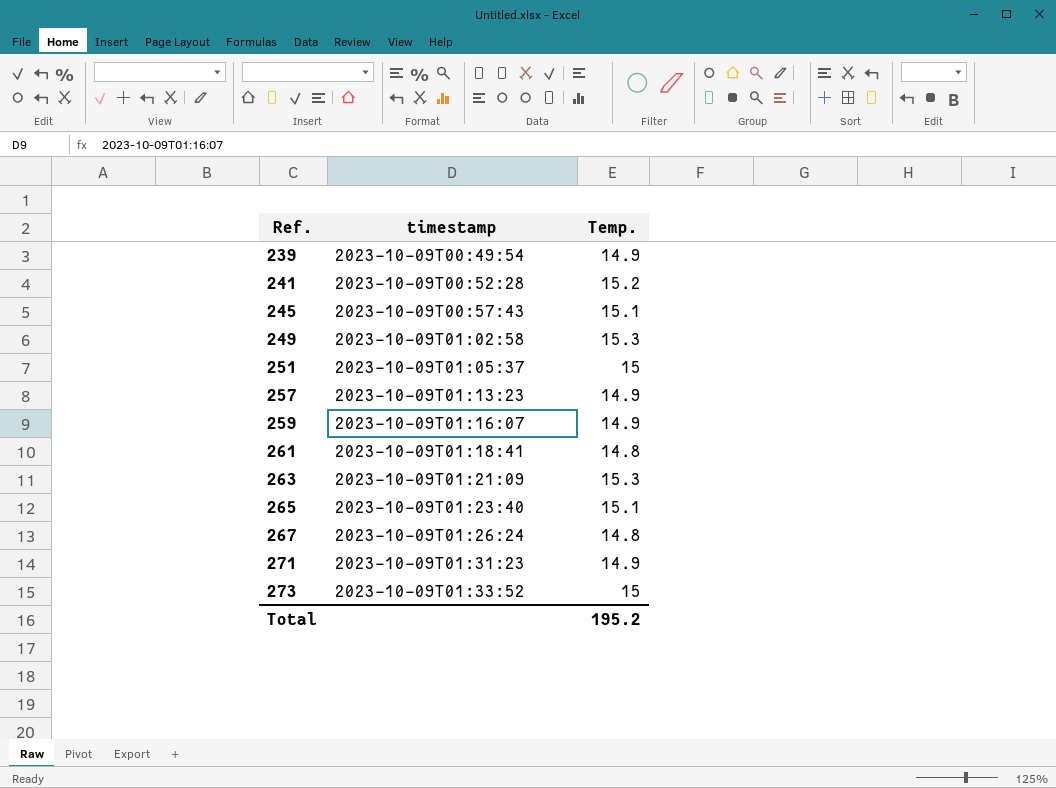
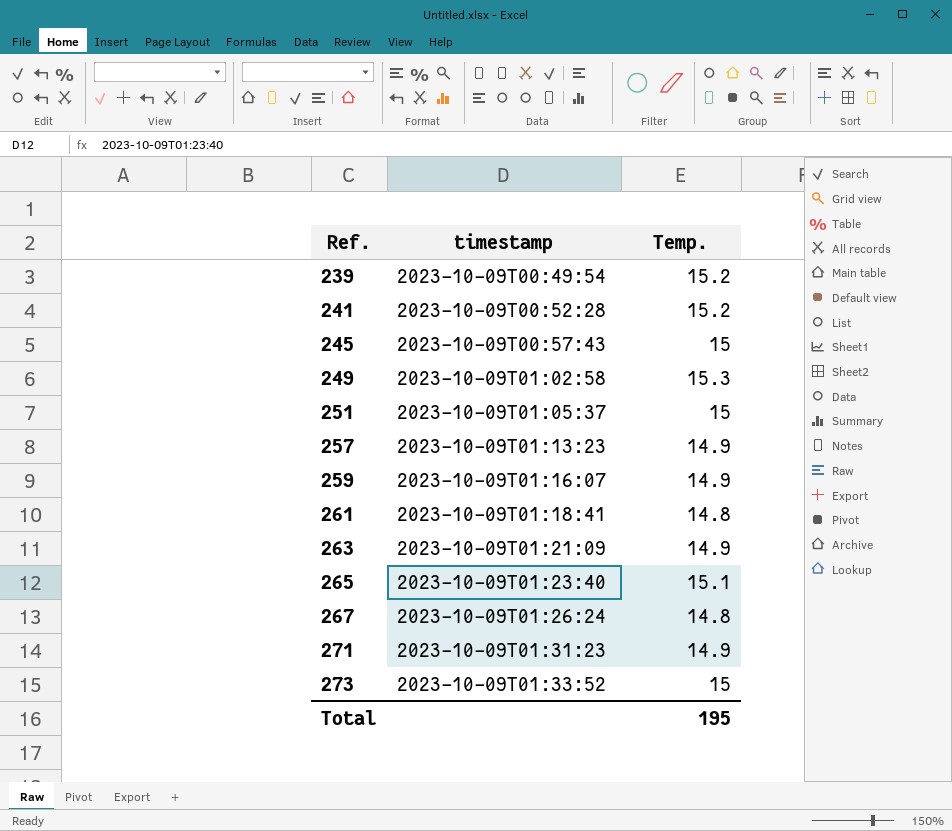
239 | Temp.: 14.9 -> 15.2
245 | Temp.: 15.1 -> 15
263 | Temp.: 15.3 -> 14.9
Total | Temp.: 195.2 -> 195

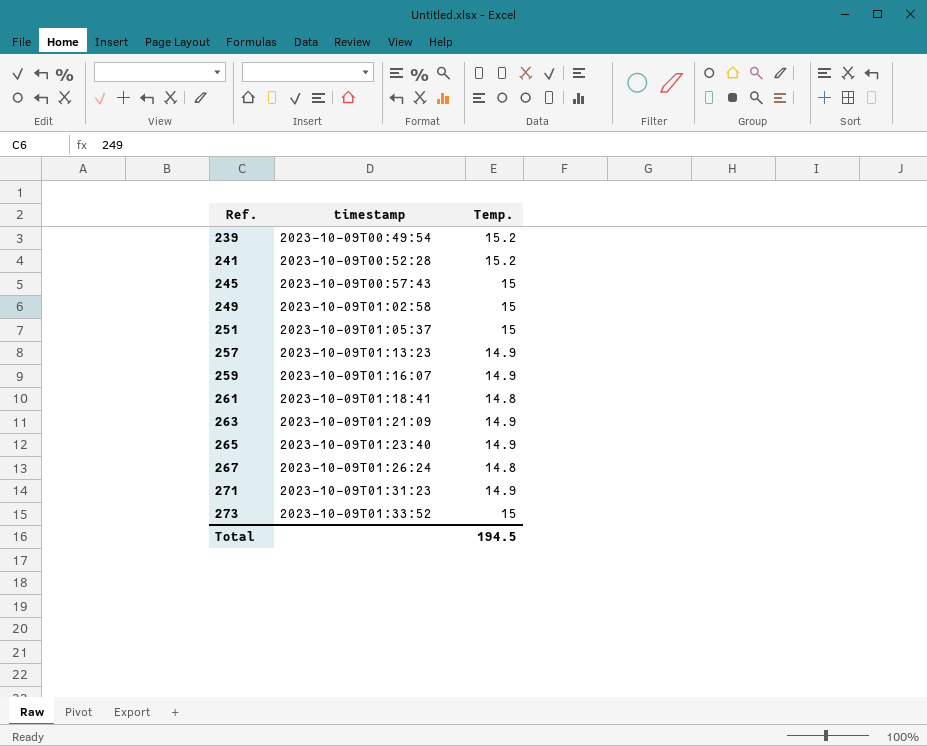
249 | Temp.: 15.3 -> 15
265 | Temp.: 15.1 -> 14.9
Total | Temp.: 195 -> 194.5

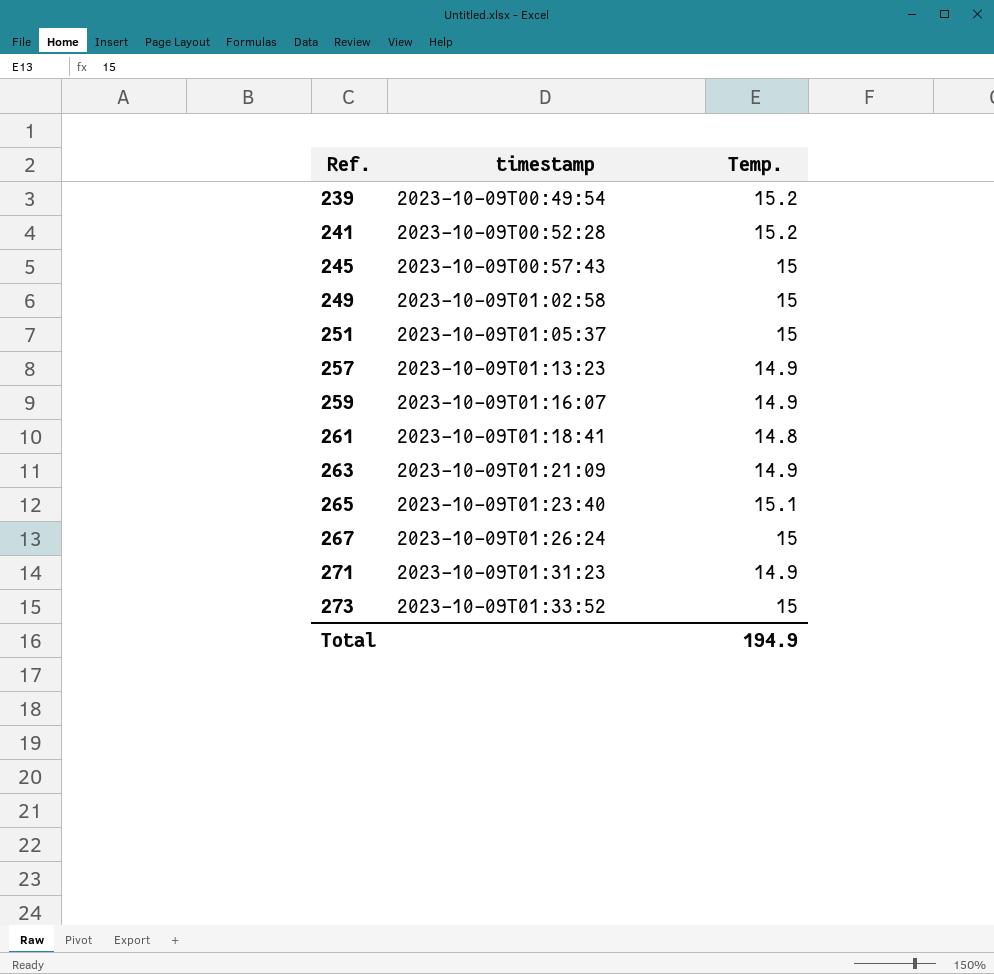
265 | Temp.: 14.9 -> 15.1
267 | Temp.: 14.8 -> 15
Total | Temp.: 194.5 -> 194.9

